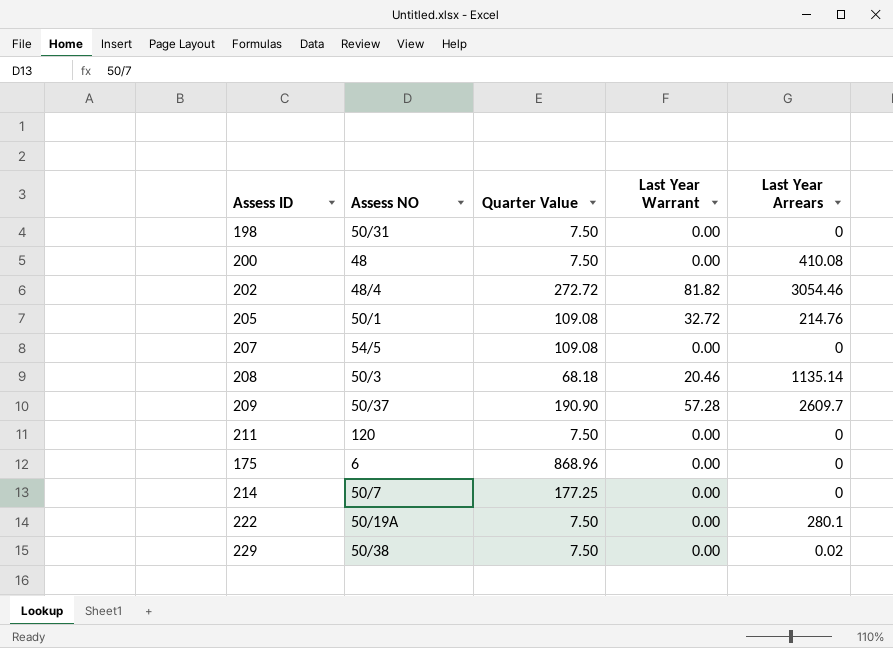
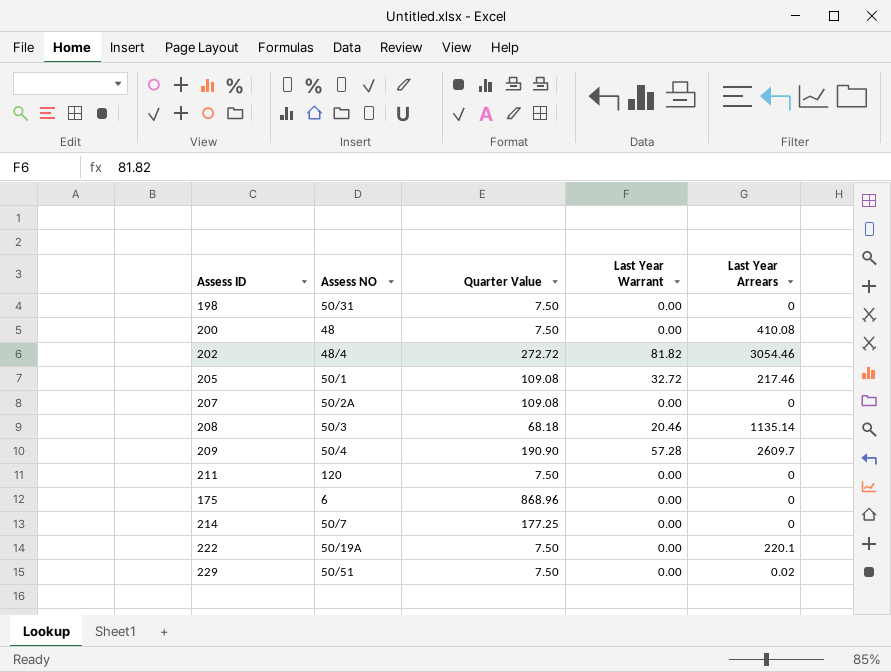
205 | Last Year Arrears: 214.76 -> 217.46
207 | Assess NO: 54/5 -> 50/2A
209 | Assess NO: 50/37 -> 50/4
222 | Last Year Arrears: 280.1 -> 220.1
229 | Assess NO: 50/38 -> 50/51

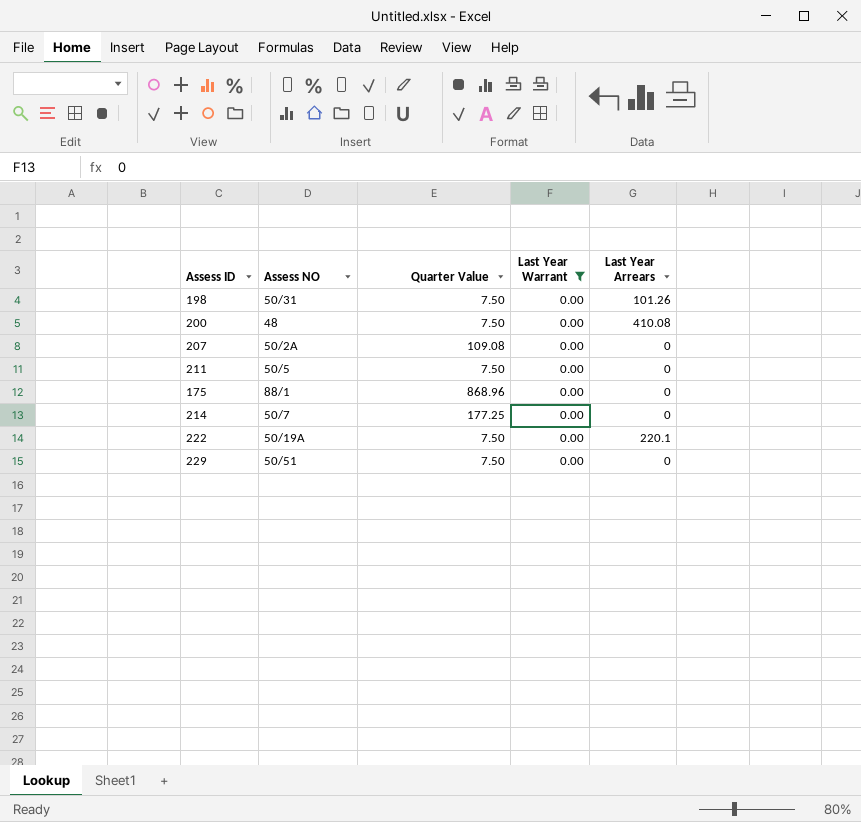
filter: none -> Last Year Warrant = 0.00
198 | Last Year Arrears: 0 -> 101.26
211 | Assess NO: 120 -> 50/5
175 | Assess NO: 6 -> 88/1
229 | Last Year Arrears: 0.02 -> 0

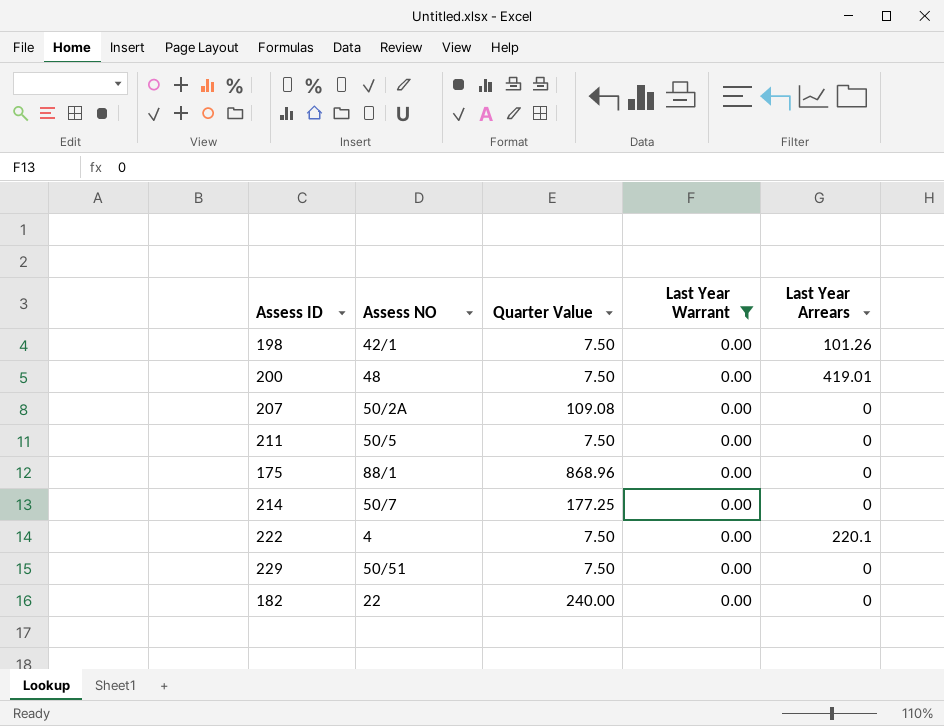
198 | Assess NO: 50/31 -> 42/1
200 | Last Year Arrears: 410.08 -> 419.01
222 | Assess NO: 50/19A -> 4
row 182: none -> 22 | 240.00 | 0.00 | 0

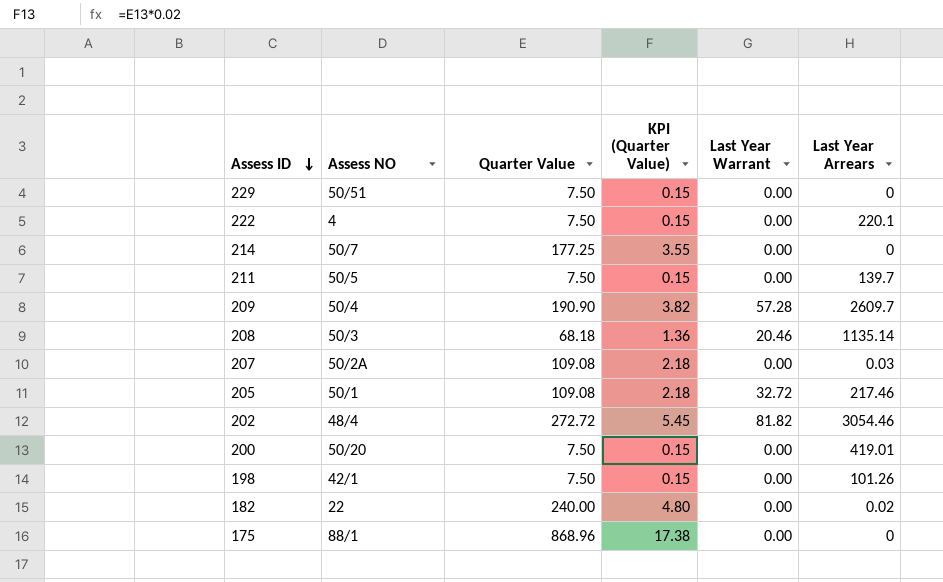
filter: Last Year Warrant = 0.00 -> none
row order: none -> Assess ID descending
column KPI (Quarter Value) | formula: none -> [Quarter Value] * 0.02
211 | Last Year Arrears: 0 -> 139.7
207 | Last Year Arrears: 0 -> 0.03
200 | Assess NO: 48 -> 50/20
182 | Last Year Arrears: 0 -> 0.02

